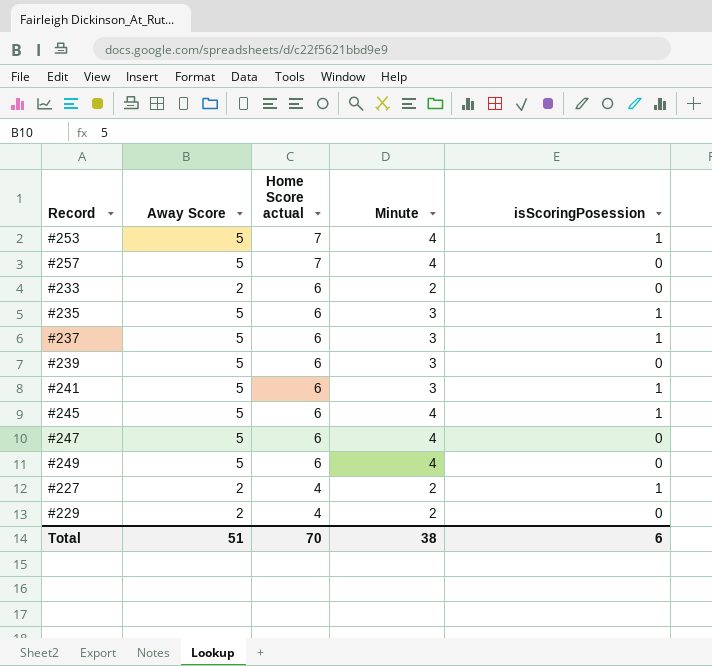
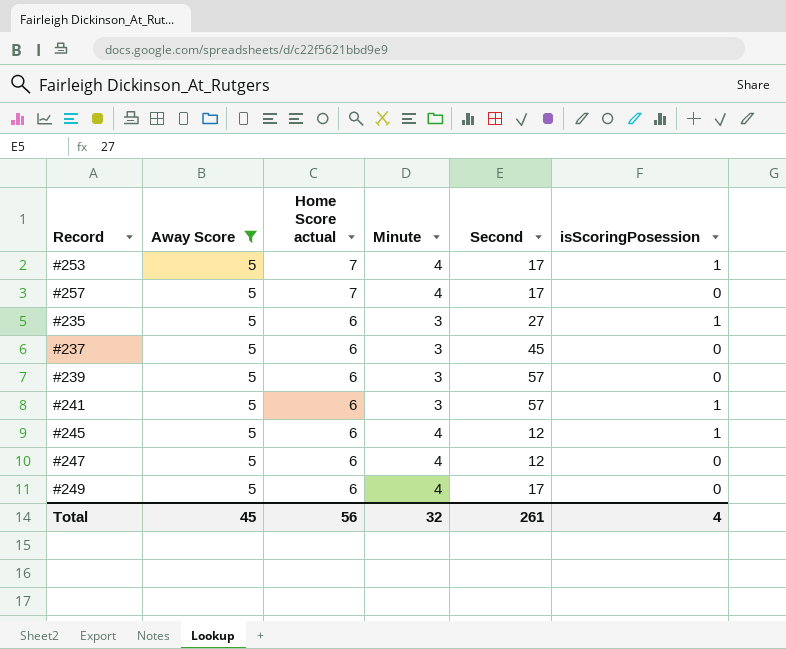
filter: none -> Away Score = 5
column Second | position: none -> 5
#237 | isScoringPosession: 1 -> 0
Total | Away Score: 51 -> 45
Total | Home Score actual: 70 -> 56
Total | Minute: 38 -> 32
Total | isScoringPosession: 6 -> 4

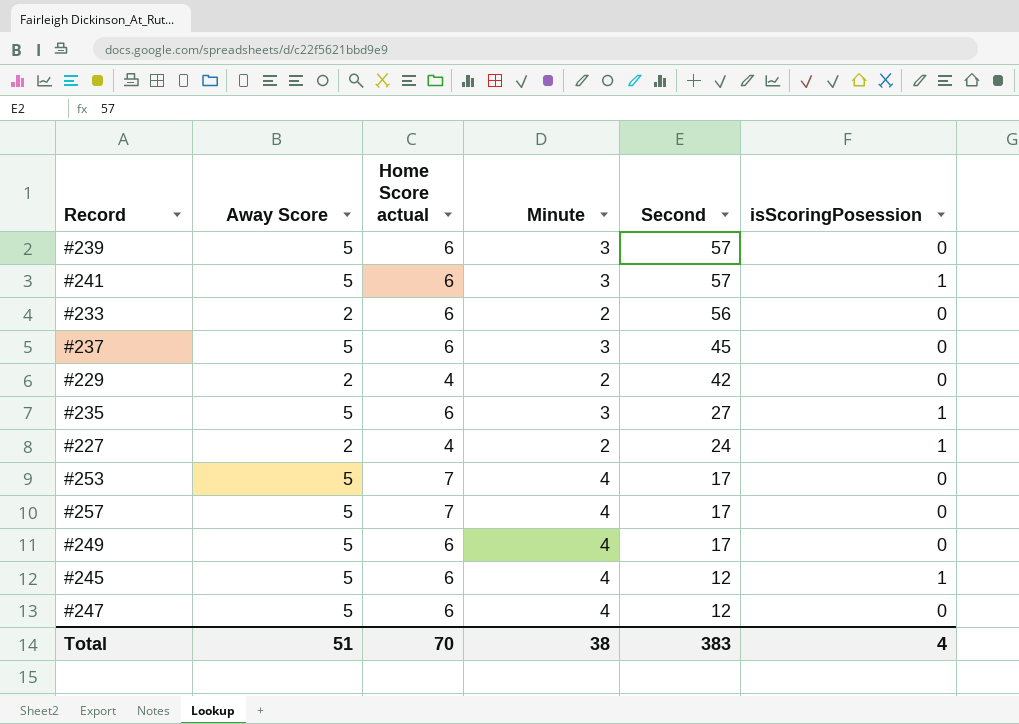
filter: Away Score = 5 -> none
row order: Home Score actual descending -> Second descending
#253 | isScoringPosession: 1 -> 0
Total | Away Score: 45 -> 51
Total | Home Score actual: 56 -> 70
Total | Minute: 32 -> 38
Total | Second: 261 -> 383

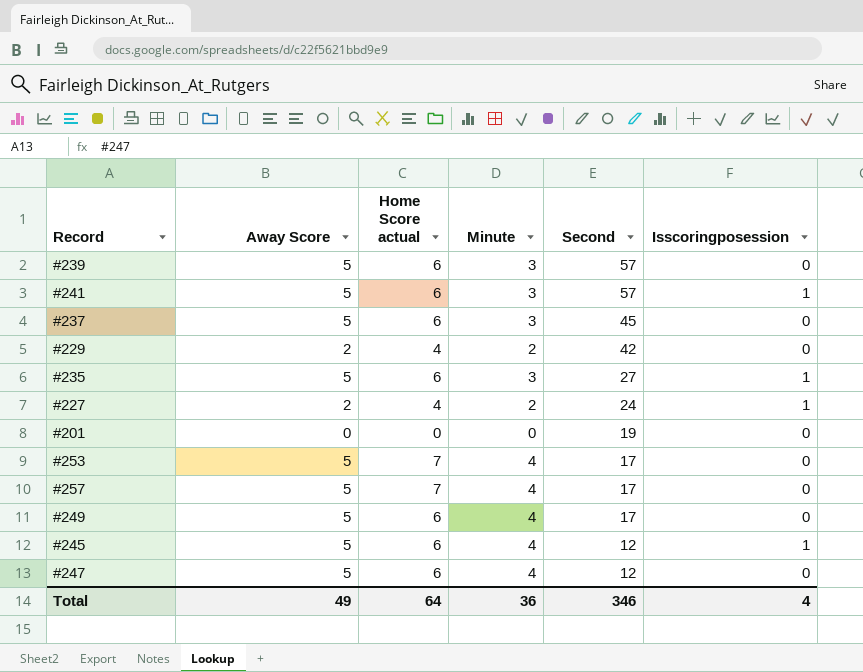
column name: isScoringPosession -> Isscoringposession
row #233: 2 | 6 | 2 | 56 | 0 -> none
row #201: none -> 0 | 0 | 0 | 19 | 0
Total | Away Score: 51 -> 49
Total | Home Score actual: 70 -> 64
Total | Minute: 38 -> 36
Total | Second: 383 -> 346

